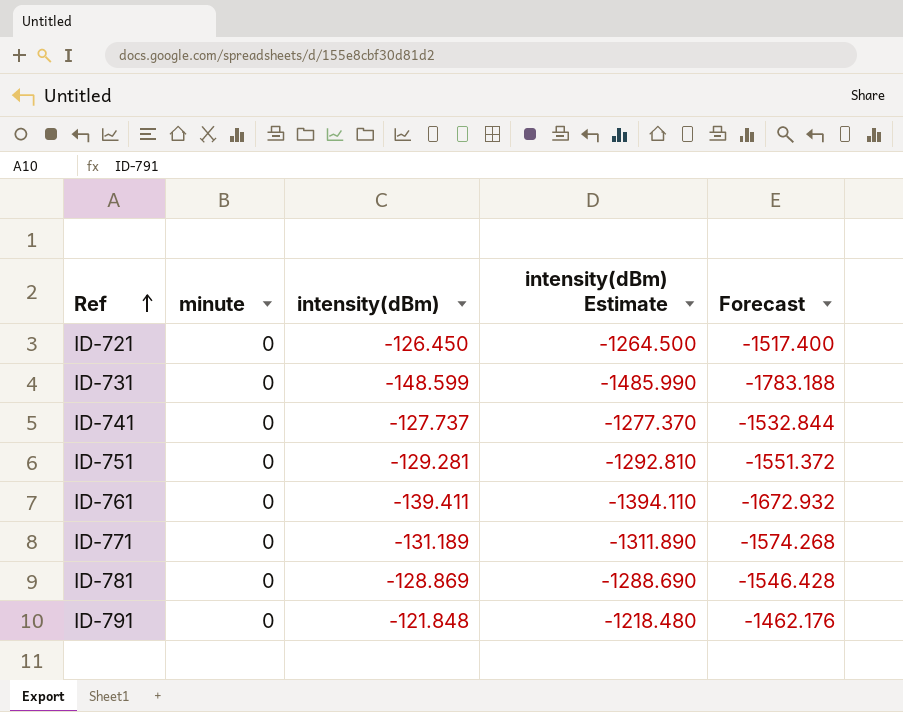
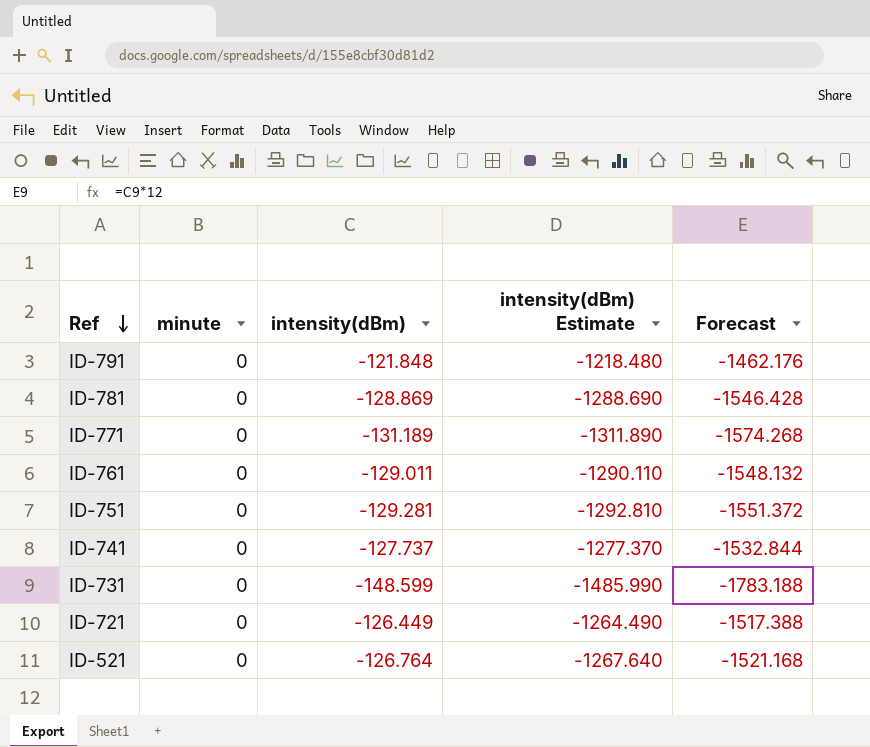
row order: Ref ascending -> Ref descending
ID-761 | intensity(dBm): -139.411 -> -129.011
ID-761 | intensity(dBm) Estimate: -1394.110 -> -1290.110
ID-761 | Forecast: -1672.932 -> -1548.132
ID-721 | intensity(dBm): -126.450 -> -126.449
ID-721 | intensity(dBm) Estimate: -1264.500 -> -1264.490
ID-721 | Forecast: -1517.400 -> -1517.388
row ID-521: none -> 0 | -126.764 | -1267.640 | -1521.168

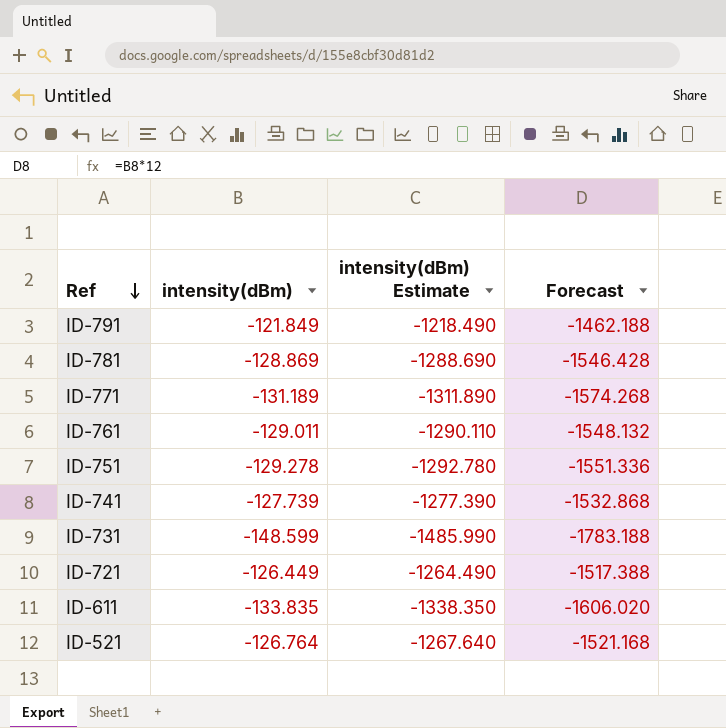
column minute | position: 2 -> none
ID-791 | intensity(dBm): -121.848 -> -121.849
ID-791 | intensity(dBm) Estimate: -1218.480 -> -1218.490
ID-791 | Forecast: -1462.176 -> -1462.188
ID-751 | intensity(dBm): -129.281 -> -129.278
ID-751 | intensity(dBm) Estimate: -1292.810 -> -1292.780
ID-751 | Forecast: -1551.372 -> -1551.336
ID-741 | intensity(dBm): -127.737 -> -127.739
ID-741 | intensity(dBm) Estimate: -1277.370 -> -1277.390
ID-741 | Forecast: -1532.844 -> -1532.868
row ID-611: none -> -133.835 | -1338.350 | -1606.020

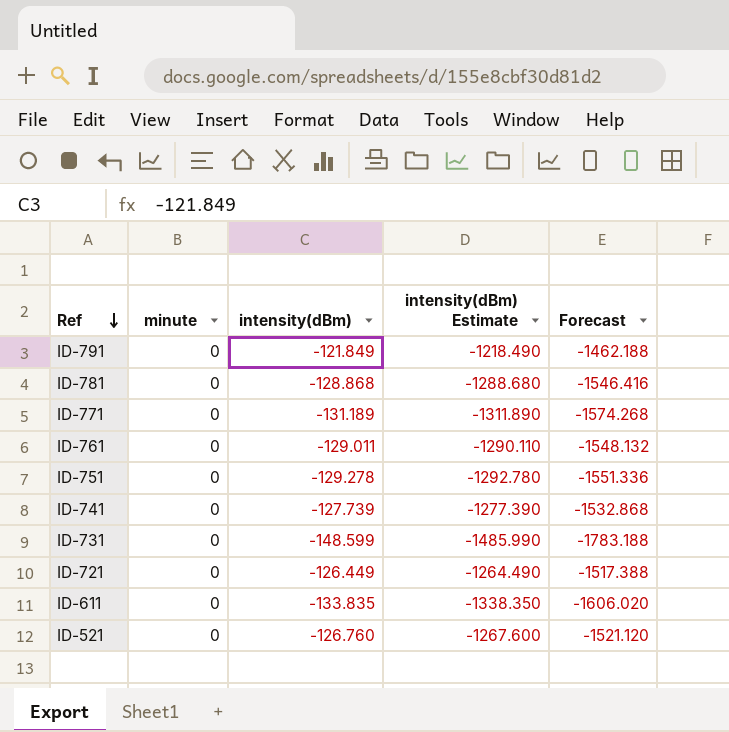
column minute | position: none -> 2
ID-781 | intensity(dBm): -128.869 -> -128.868
ID-781 | intensity(dBm) Estimate: -1288.690 -> -1288.680
ID-781 | Forecast: -1546.428 -> -1546.416
ID-521 | intensity(dBm): -126.764 -> -126.760
ID-521 | intensity(dBm) Estimate: -1267.640 -> -1267.600
ID-521 | Forecast: -1521.168 -> -1521.120

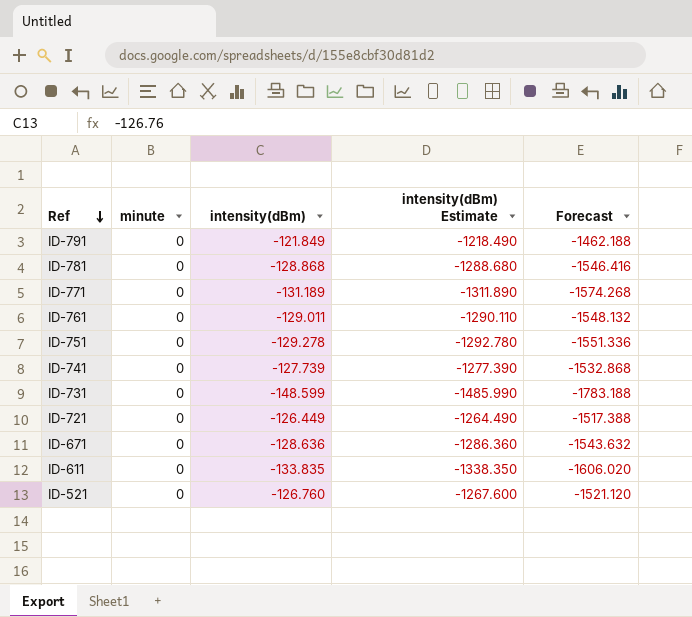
row ID-671: none -> 0 | -128.636 | -1286.360 | -1543.632

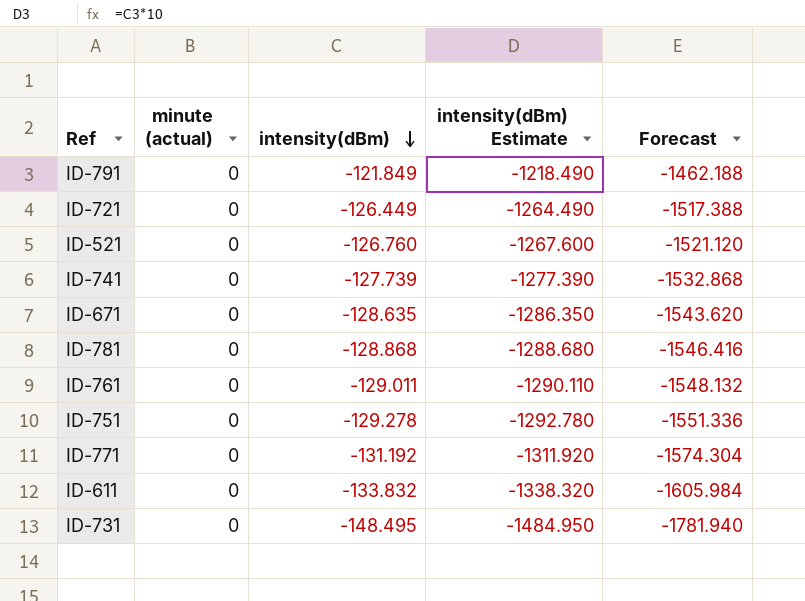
row order: Ref descending -> intensity(dBm) descending
column name: minute -> minute (actual)
ID-671 | intensity(dBm): -128.636 -> -128.635
ID-671 | intensity(dBm) Estimate: -1286.360 -> -1286.350
ID-671 | Forecast: -1543.632 -> -1543.620
ID-771 | intensity(dBm): -131.189 -> -131.192
ID-771 | intensity(dBm) Estimate: -1311.890 -> -1311.920
ID-771 | Forecast: -1574.268 -> -1574.304
ID-611 | intensity(dBm): -133.835 -> -133.832
ID-611 | intensity(dBm) Estimate: -1338.350 -> -1338.320
ID-611 | Forecast: -1606.020 -> -1605.984
ID-731 | intensity(dBm): -148.599 -> -148.495
ID-731 | intensity(dBm) Estimate: -1485.990 -> -1484.950
ID-731 | Forecast: -1783.188 -> -1781.940

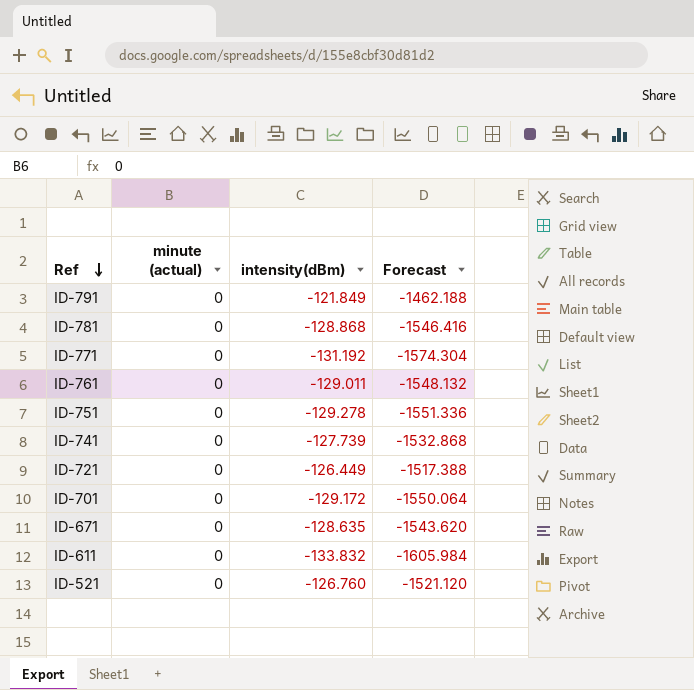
row order: intensity(dBm) descending -> Ref descending
column intensity(dBm) Estimate | formula: [intensity(dBm)] * 10 -> none
row ID-731: 0 | -148.495 | -1484.950 | -1781.940 -> none
row ID-701: none -> 0 | -129.172 | -1550.064

